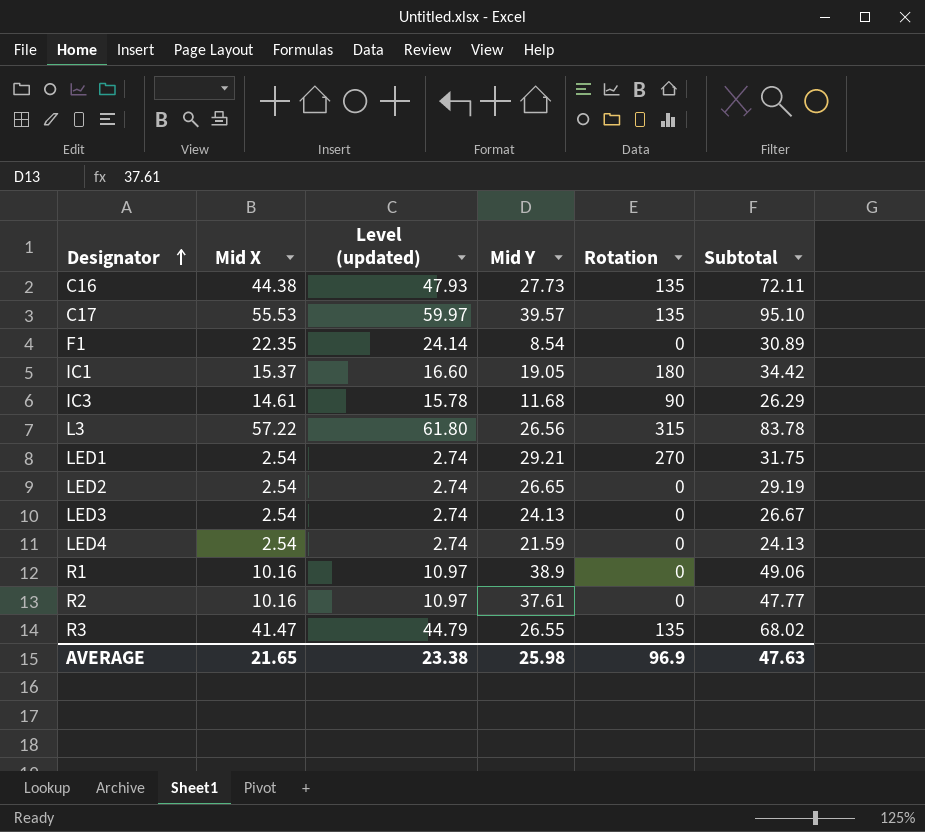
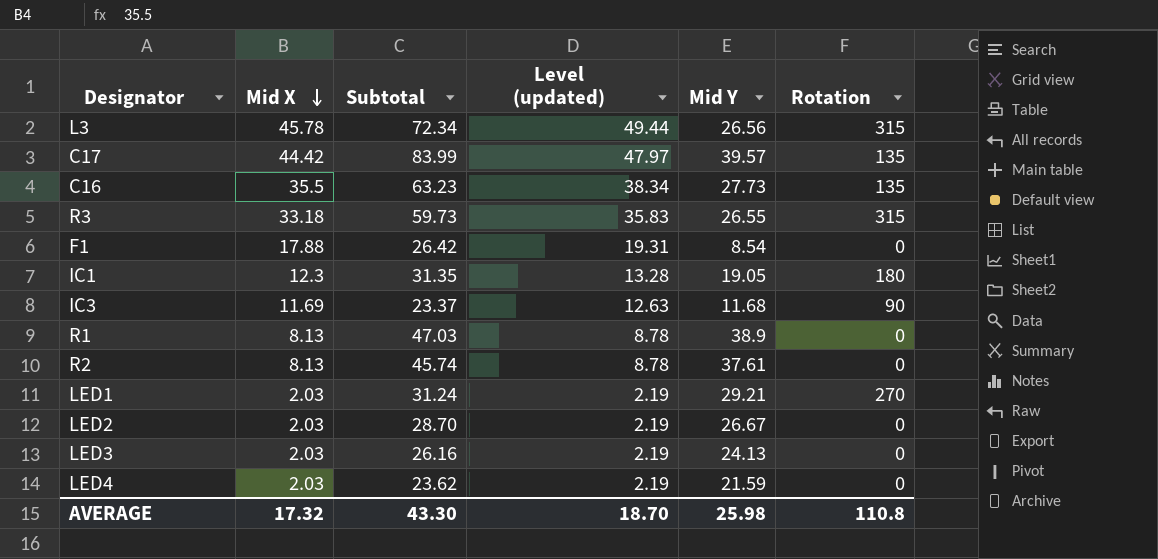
row order: Designator ascending -> Mid X descending
column Subtotal | position: 6 -> 3
L3 | Mid X: 57.22 -> 45.78
L3 | Subtotal: 83.78 -> 72.34
L3 | Level (updated): 61.80 -> 49.44
C17 | Mid X: 55.53 -> 44.42
C17 | Subtotal: 95.10 -> 83.99
C17 | Level (updated): 59.97 -> 47.97
C16 | Mid X: 44.38 -> 35.5
C16 | Subtotal: 72.11 -> 63.23
C16 | Level (updated): 47.93 -> 38.34
R3 | Mid X: 41.47 -> 33.18
R3 | Subtotal: 68.02 -> 59.73
R3 | Level (updated): 44.79 -> 35.83
R3 | Rotation: 135 -> 315
F1 | Mid X: 22.35 -> 17.88
F1 | Subtotal: 30.89 -> 26.42
F1 | Level (updated): 24.14 -> 19.31
IC1 | Mid X: 15.37 -> 12.3
IC1 | Subtotal: 34.42 -> 31.35
IC1 | Level (updated): 16.60 -> 13.28
IC3 | Mid X: 14.61 -> 11.69
IC3 | Subtotal: 26.29 -> 23.37
IC3 | Level (updated): 15.78 -> 12.63
R1 | Mid X: 10.16 -> 8.13
R1 | Subtotal: 49.06 -> 47.03
R1 | Level (updated): 10.97 -> 8.78
R2 | Mid X: 10.16 -> 8.13
R2 | Subtotal: 47.77 -> 45.74
R2 | Level (updated): 10.97 -> 8.78
LED1 | Mid X: 2.54 -> 2.03
LED1 | Subtotal: 31.75 -> 31.24
LED1 | Level (updated): 2.74 -> 2.19
LED2 | Mid X: 2.54 -> 2.03
LED2 | Subtotal: 29.19 -> 28.70
LED2 | Level (updated): 2.74 -> 2.19
LED2 | Mid Y: 26.65 -> 26.67
LED3 | Mid X: 2.54 -> 2.03
LED3 | Subtotal: 26.67 -> 26.16
LED3 | Level (updated): 2.74 -> 2.19
LED4 | Mid X: 2.54 -> 2.03
LED4 | Subtotal: 24.13 -> 23.62
LED4 | Level (updated): 2.74 -> 2.19
AVERAGE | Mid X: 21.65 -> 17.32
AVERAGE | Subtotal: 47.63 -> 43.30
AVERAGE | Level (updated): 23.38 -> 18.70
AVERAGE | Rotation: 96.9 -> 110.8

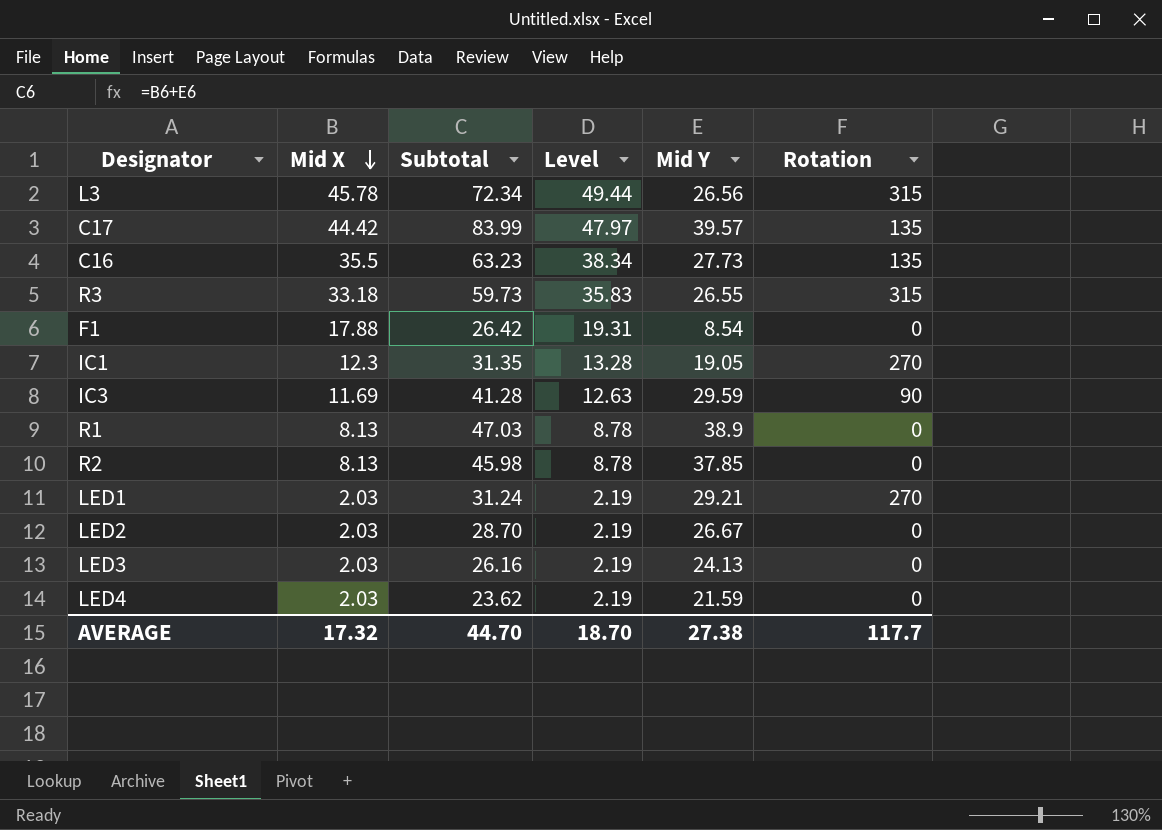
column name: Level (updated) -> Level
IC1 | Rotation: 180 -> 270
IC3 | Subtotal: 23.37 -> 41.28
IC3 | Mid Y: 11.68 -> 29.59
R2 | Subtotal: 45.74 -> 45.98
R2 | Mid Y: 37.61 -> 37.85
AVERAGE | Subtotal: 43.30 -> 44.70
AVERAGE | Mid Y: 25.98 -> 27.38
AVERAGE | Rotation: 110.8 -> 117.7

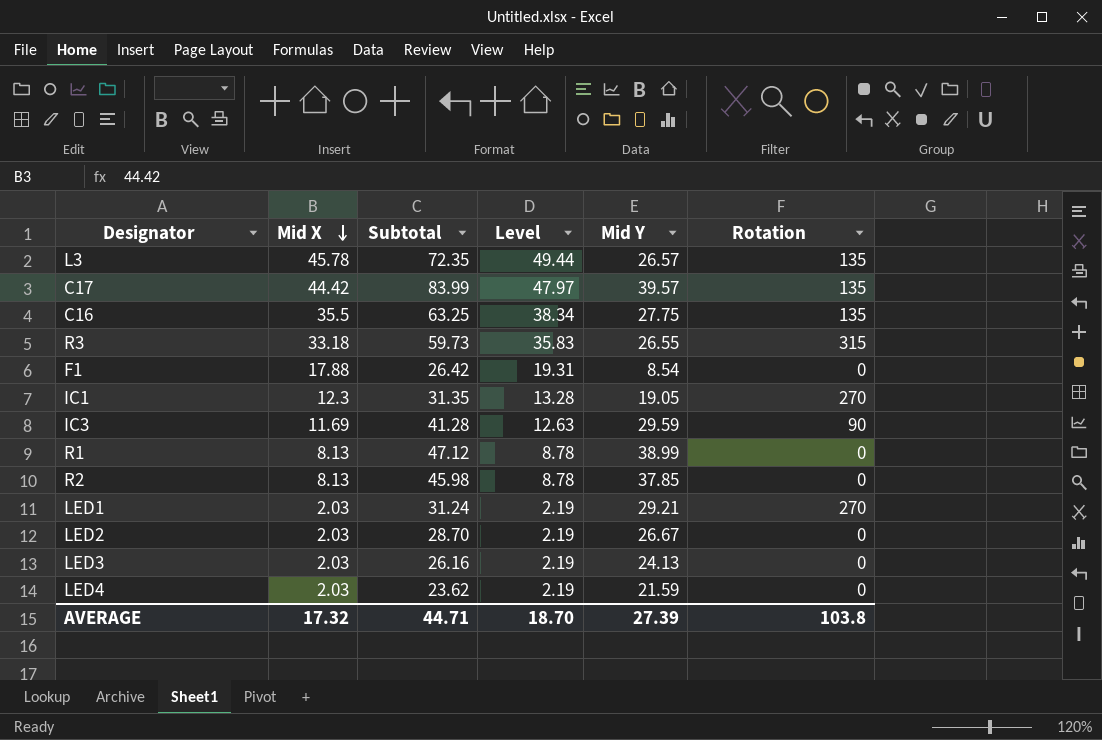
L3 | Subtotal: 72.34 -> 72.35
L3 | Mid Y: 26.56 -> 26.57
L3 | Rotation: 315 -> 135
C16 | Subtotal: 63.23 -> 63.25
C16 | Mid Y: 27.73 -> 27.75
R1 | Subtotal: 47.03 -> 47.12
R1 | Mid Y: 38.9 -> 38.99
AVERAGE | Subtotal: 44.70 -> 44.71
AVERAGE | Mid Y: 27.38 -> 27.39
AVERAGE | Rotation: 117.7 -> 103.8

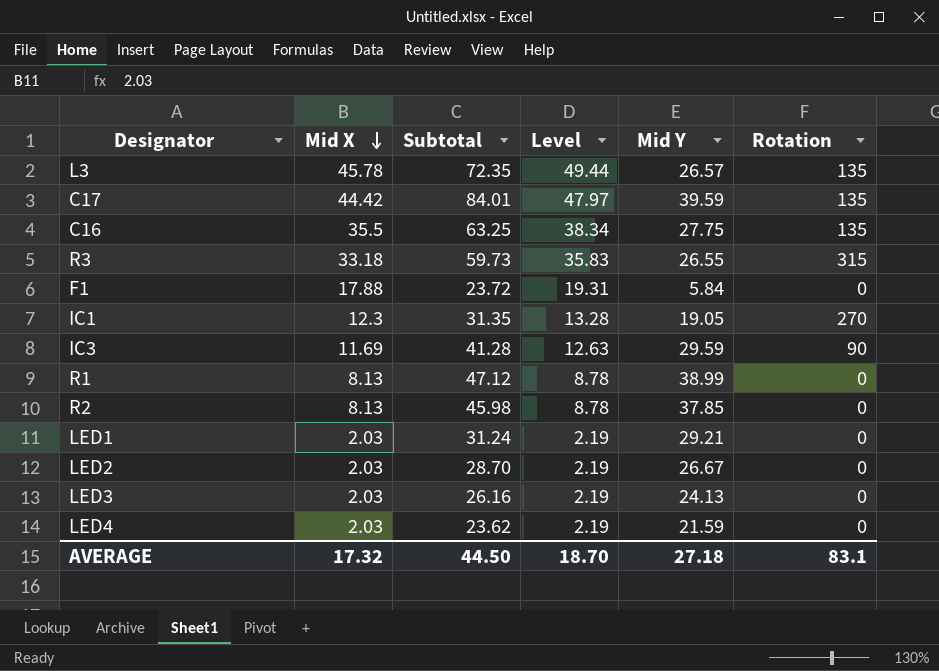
C17 | Subtotal: 83.99 -> 84.01
C17 | Mid Y: 39.57 -> 39.59
F1 | Subtotal: 26.42 -> 23.72
F1 | Mid Y: 8.54 -> 5.84
LED1 | Rotation: 270 -> 0
AVERAGE | Subtotal: 44.71 -> 44.50
AVERAGE | Mid Y: 27.39 -> 27.18
AVERAGE | Rotation: 103.8 -> 83.1

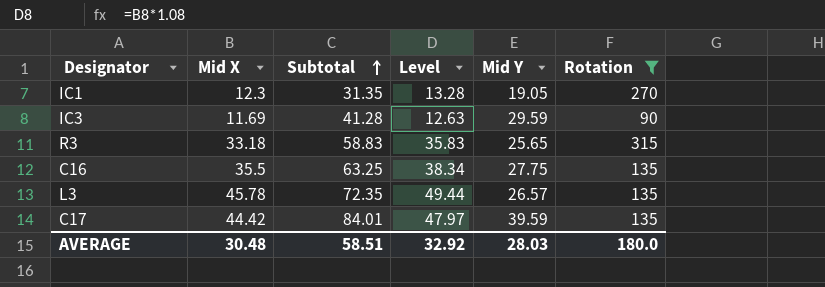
filter: none -> Rotation != 0
row order: Mid X descending -> Subtotal ascending
R3 | Subtotal: 59.73 -> 58.83
R3 | Mid Y: 26.55 -> 25.65
AVERAGE | Mid X: 17.32 -> 30.48
AVERAGE | Subtotal: 44.50 -> 58.51
AVERAGE | Level: 18.70 -> 32.92
AVERAGE | Mid Y: 27.18 -> 28.03
AVERAGE | Rotation: 83.1 -> 180.0

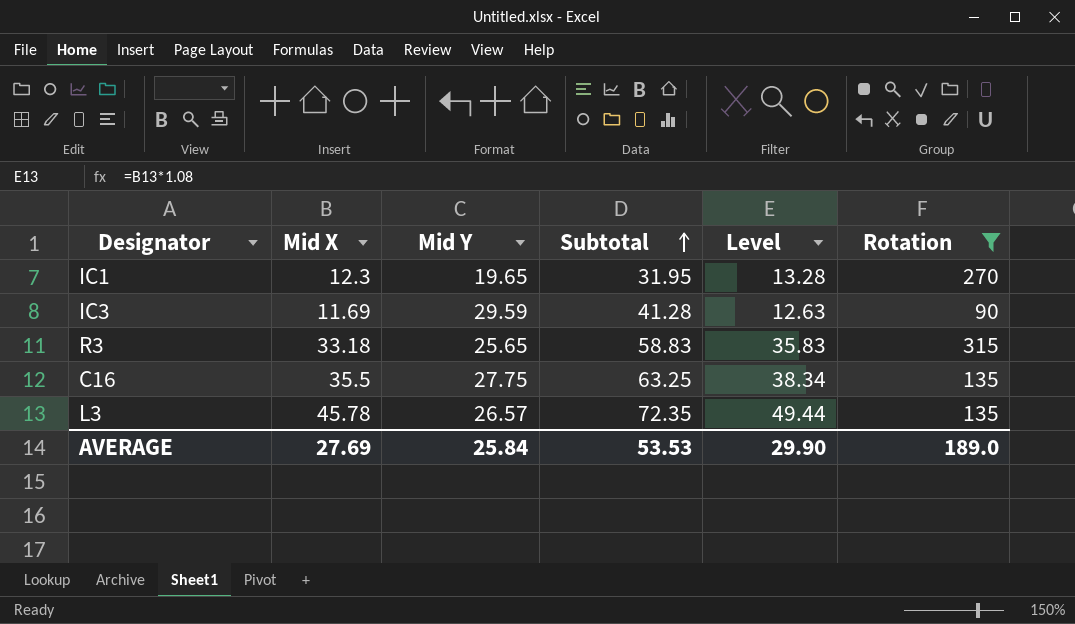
column Mid Y | position: 5 -> 3
row C17: 44.42 | 84.01 | 47.97 | 39.59 | 135 -> none
IC1 | Mid Y: 19.05 -> 19.65
IC1 | Subtotal: 31.35 -> 31.95
AVERAGE | Mid X: 30.48 -> 27.69
AVERAGE | Mid Y: 28.03 -> 25.84
AVERAGE | Subtotal: 58.51 -> 53.53
AVERAGE | Level: 32.92 -> 29.90
AVERAGE | Rotation: 180.0 -> 189.0

